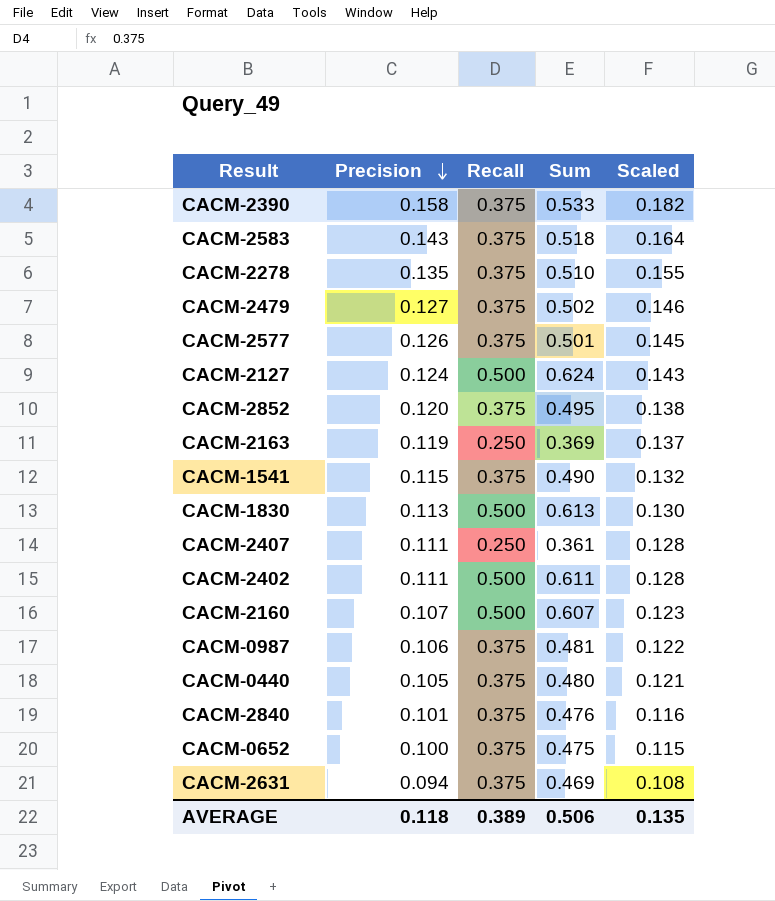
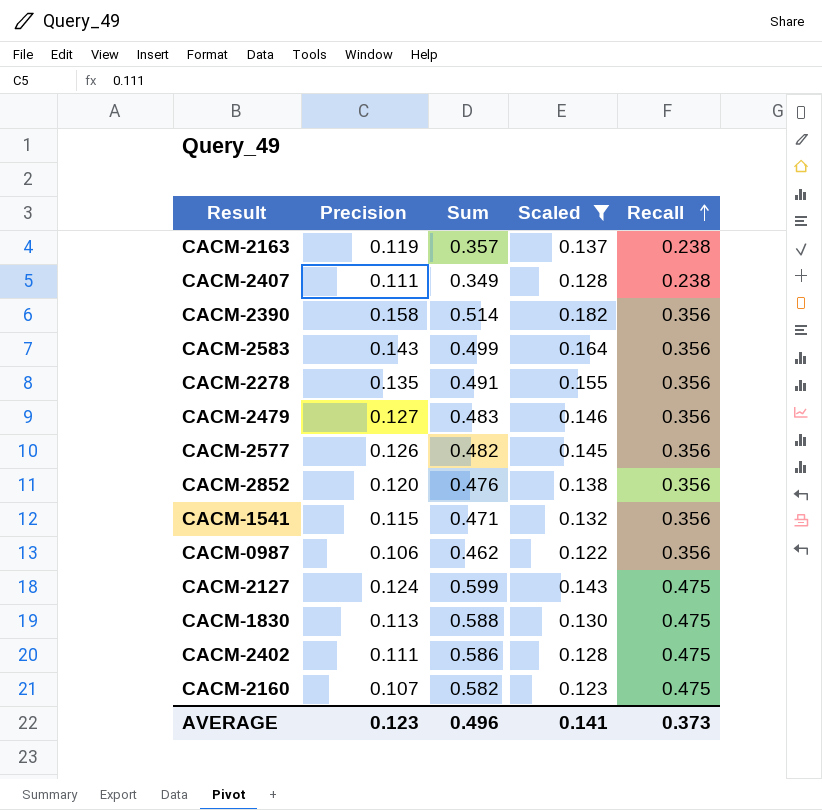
filter: none -> Scaled >= 0.122
row order: Precision descending -> Recall ascending
column Recall | position: 3 -> 5
CACM-2163 | Sum: 0.369 -> 0.357
CACM-2163 | Recall: 0.250 -> 0.238
CACM-2407 | Sum: 0.361 -> 0.349
CACM-2407 | Recall: 0.250 -> 0.238
CACM-2390 | Sum: 0.533 -> 0.514
CACM-2390 | Recall: 0.375 -> 0.356
CACM-2583 | Sum: 0.518 -> 0.499
CACM-2583 | Recall: 0.375 -> 0.356
CACM-2278 | Sum: 0.510 -> 0.491
CACM-2278 | Recall: 0.375 -> 0.356
CACM-2479 | Sum: 0.502 -> 0.483
CACM-2479 | Recall: 0.375 -> 0.356
CACM-2577 | Sum: 0.501 -> 0.482
CACM-2577 | Recall: 0.375 -> 0.356
CACM-2852 | Sum: 0.495 -> 0.476
CACM-2852 | Recall: 0.375 -> 0.356
CACM-1541 | Sum: 0.490 -> 0.471
CACM-1541 | Recall: 0.375 -> 0.356
CACM-0987 | Sum: 0.481 -> 0.462
CACM-0987 | Recall: 0.375 -> 0.356
CACM-2127 | Sum: 0.624 -> 0.599
CACM-2127 | Recall: 0.500 -> 0.475
CACM-1830 | Sum: 0.613 -> 0.588
CACM-1830 | Recall: 0.500 -> 0.475
CACM-2402 | Sum: 0.611 -> 0.586
CACM-2402 | Recall: 0.500 -> 0.475
CACM-2160 | Sum: 0.607 -> 0.582
CACM-2160 | Recall: 0.500 -> 0.475
AVERAGE | Precision: 0.118 -> 0.123
AVERAGE | Sum: 0.506 -> 0.496
AVERAGE | Scaled: 0.135 -> 0.141
AVERAGE | Recall: 0.389 -> 0.373

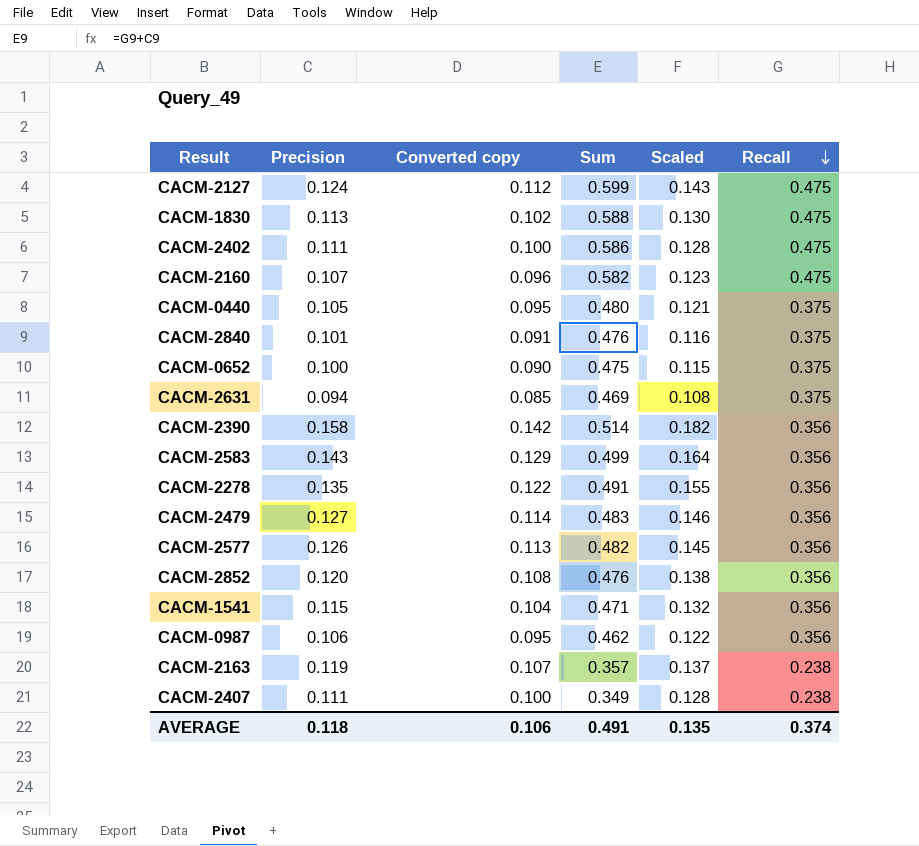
filter: Scaled >= 0.122 -> none
row order: Recall ascending -> Recall descending
column Converted copy | formula: none -> [Precision] * 0.9
AVERAGE | Precision: 0.123 -> 0.118
AVERAGE | Sum: 0.496 -> 0.491
AVERAGE | Scaled: 0.141 -> 0.135
AVERAGE | Recall: 0.373 -> 0.374

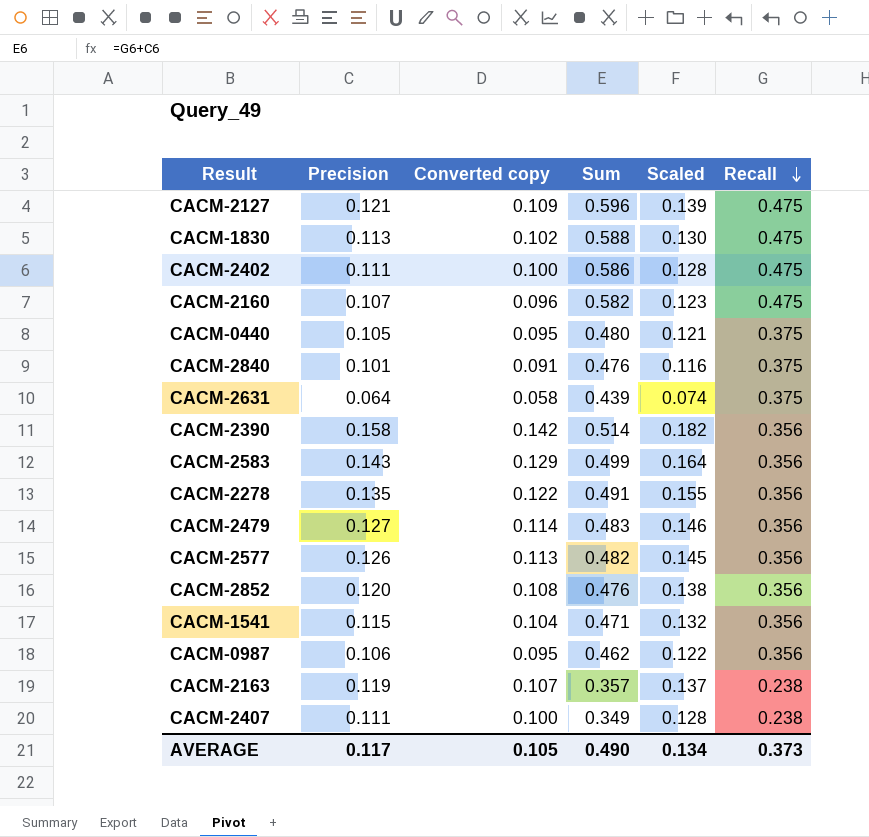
row CACM-0652: 0.100 | 0.090 | 0.475 | 0.115 | 0.375 -> none
CACM-2127 | Precision: 0.124 -> 0.121
CACM-2127 | Converted copy: 0.112 -> 0.109
CACM-2127 | Sum: 0.599 -> 0.596
CACM-2127 | Scaled: 0.143 -> 0.139
CACM-2631 | Precision: 0.094 -> 0.064
CACM-2631 | Converted copy: 0.085 -> 0.058
CACM-2631 | Sum: 0.469 -> 0.439
CACM-2631 | Scaled: 0.108 -> 0.074
AVERAGE | Precision: 0.118 -> 0.117
AVERAGE | Converted copy: 0.106 -> 0.105
AVERAGE | Sum: 0.491 -> 0.490
AVERAGE | Scaled: 0.135 -> 0.134
AVERAGE | Recall: 0.374 -> 0.373

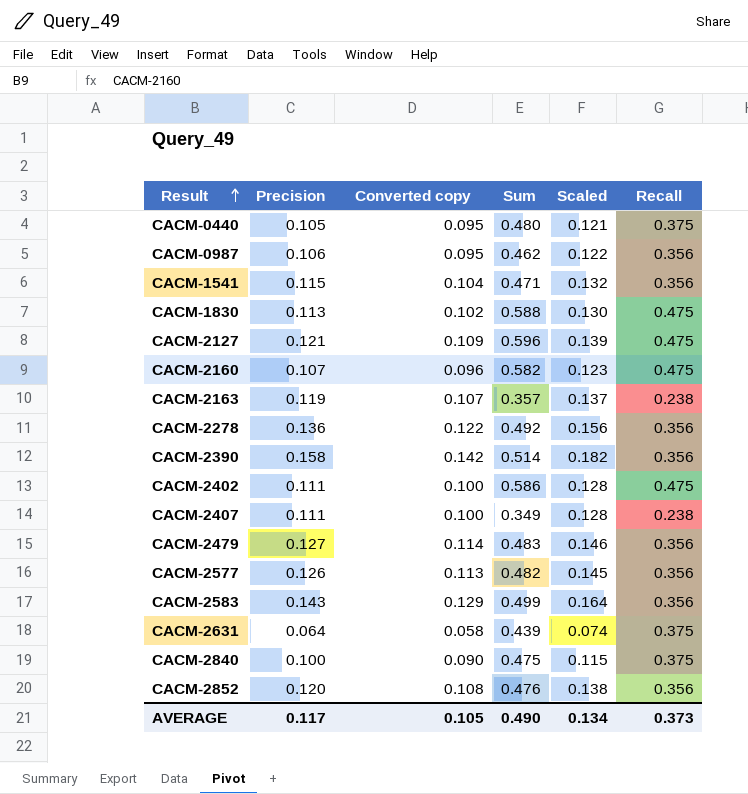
row order: Recall descending -> Result ascending
CACM-2278 | Precision: 0.135 -> 0.136
CACM-2278 | Sum: 0.491 -> 0.492
CACM-2278 | Scaled: 0.155 -> 0.156
CACM-2840 | Precision: 0.101 -> 0.100
CACM-2840 | Converted copy: 0.091 -> 0.090
CACM-2840 | Sum: 0.476 -> 0.475
CACM-2840 | Scaled: 0.116 -> 0.115

